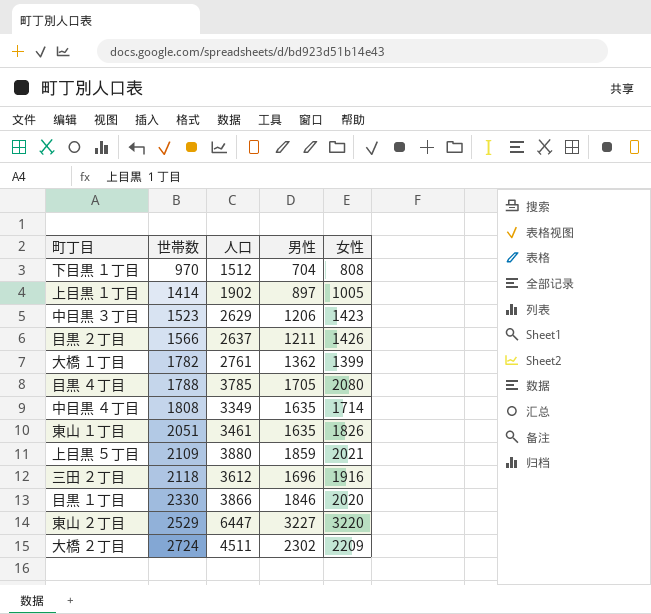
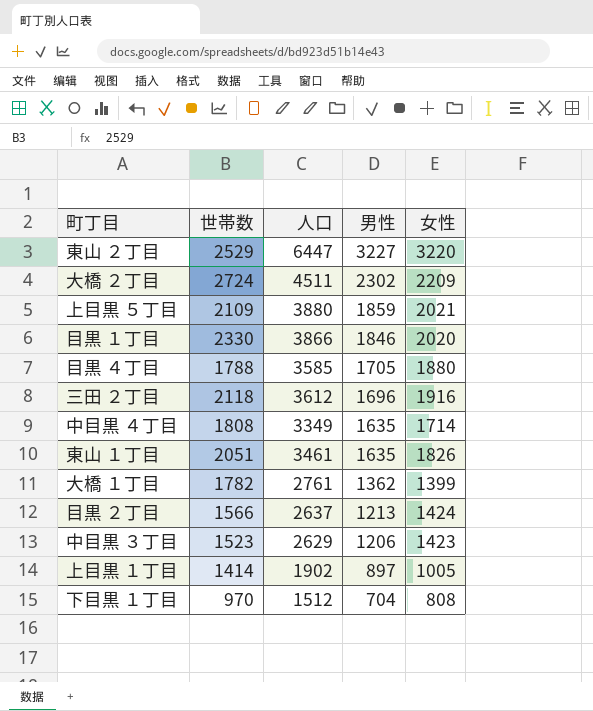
row order: 世帯数 ascending -> 男性 descending
目黒 ４丁目 | 人口: 3785 -> 3585
目黒 ４丁目 | 女性: 2080 -> 1880
目黒 ２丁目 | 男性: 1211 -> 1213
目黒 ２丁目 | 女性: 1426 -> 1424

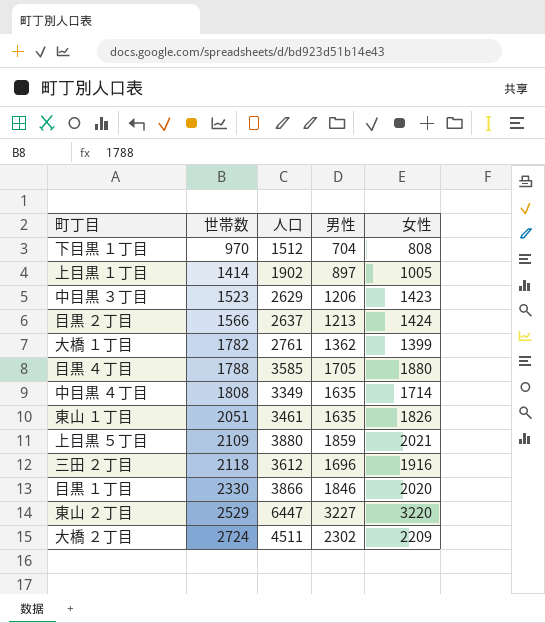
row order: 男性 descending -> 世帯数 ascending

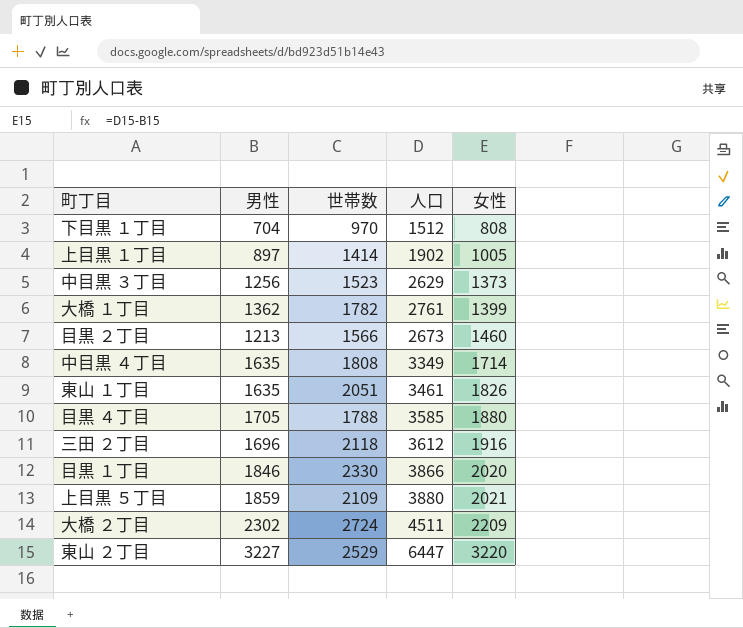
row order: 世帯数 ascending -> 女性 ascending
column 男性 | position: 4 -> 2
中目黒 ３丁目 | 男性: 1206 -> 1256
中目黒 ３丁目 | 女性: 1423 -> 1373
目黒 ２丁目 | 人口: 2637 -> 2673
目黒 ２丁目 | 女性: 1424 -> 1460

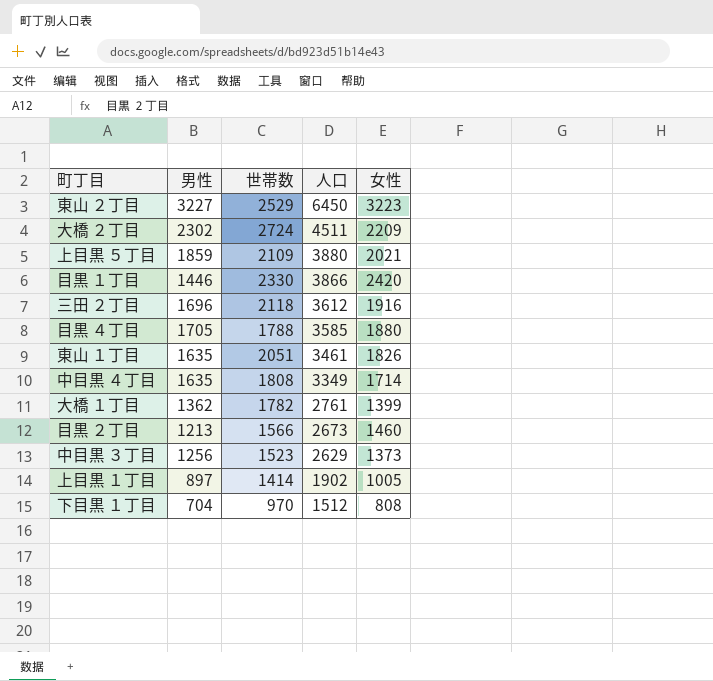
row order: 女性 ascending -> 人口 descending
東山 ２丁目 | 人口: 6447 -> 6450
東山 ２丁目 | 女性: 3220 -> 3223
目黒 １丁目 | 男性: 1846 -> 1446
目黒 １丁目 | 女性: 2020 -> 2420

